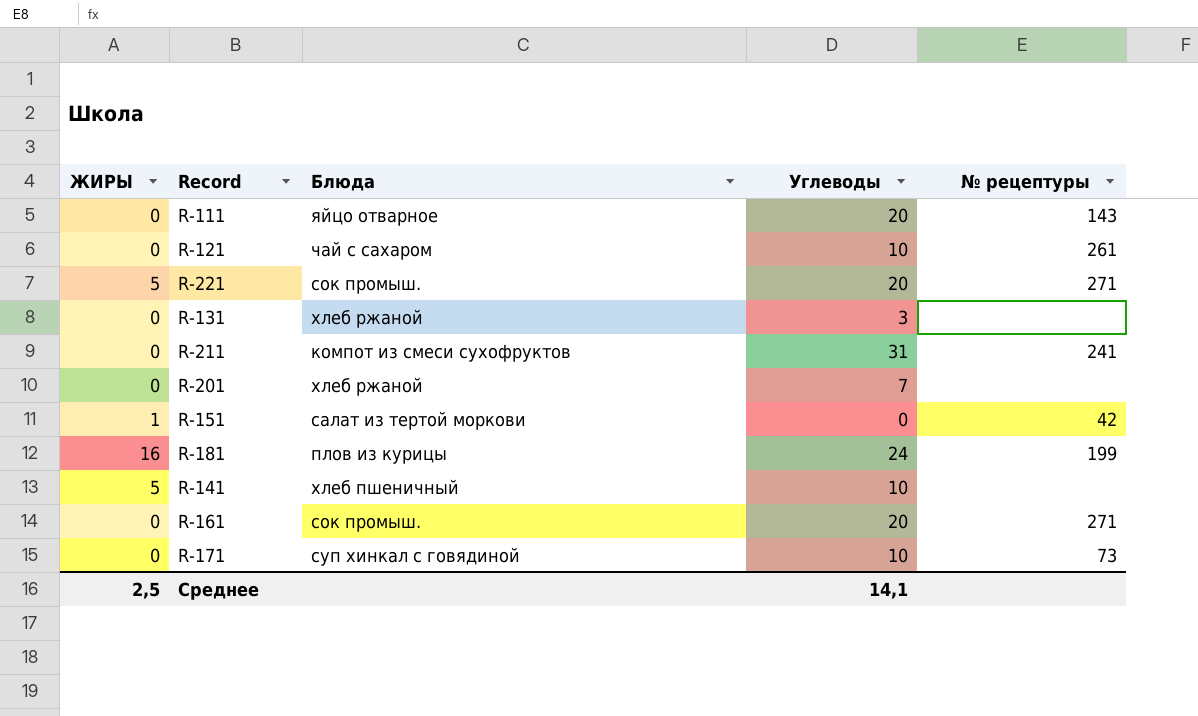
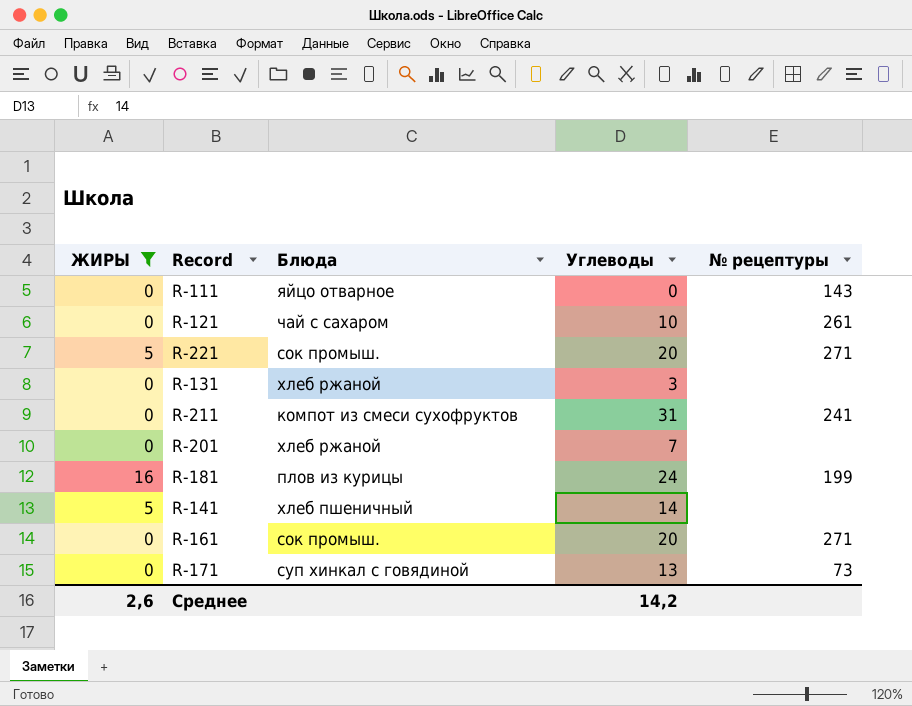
filter: none -> ЖИРЫ != 1
R-111 | Углеводы: 20 -> 0
R-141 | Углеводы: 10 -> 14
R-171 | Углеводы: 10 -> 13
Среднее | ЖИРЫ: 2,5 -> 2,6
Среднее | Углеводы: 14,1 -> 14,2

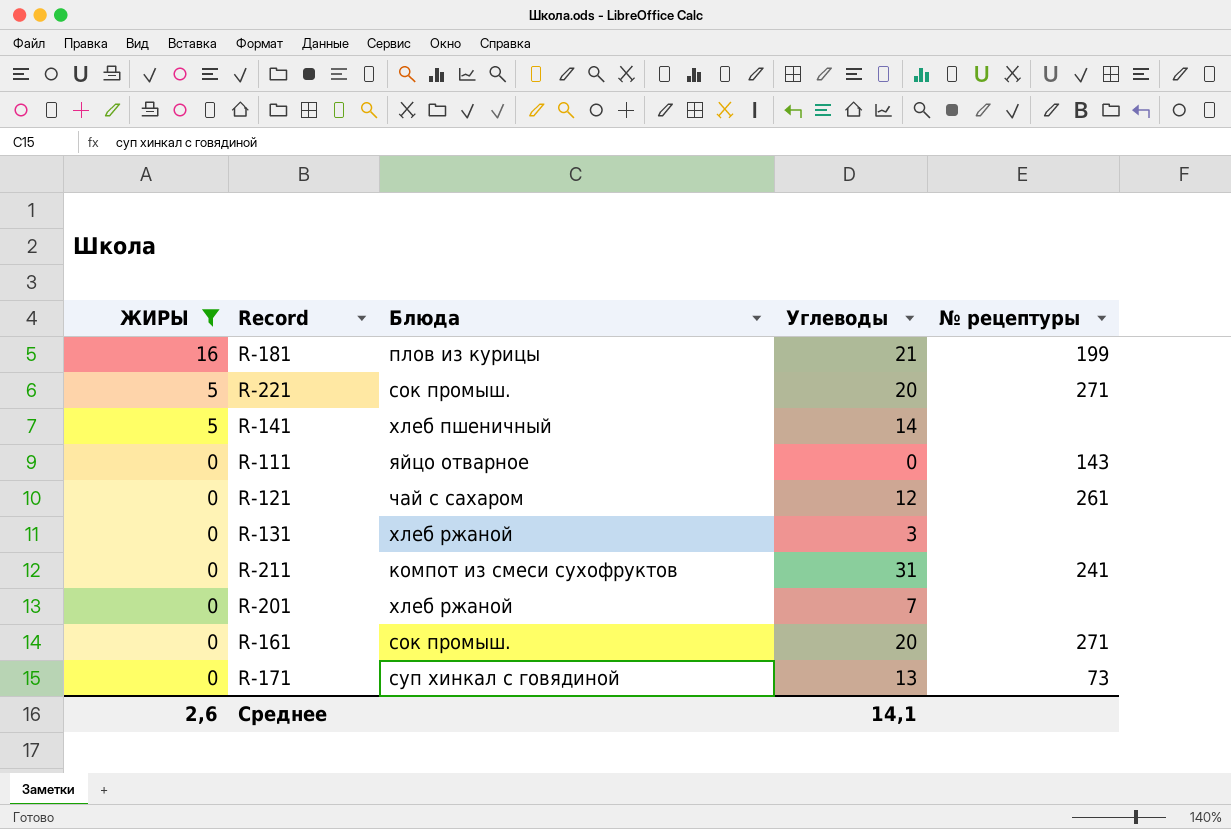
row order: none -> ЖИРЫ descending
R-181 | Углеводы: 24 -> 21
R-121 | Углеводы: 10 -> 12
Среднее | Углеводы: 14,2 -> 14,1

